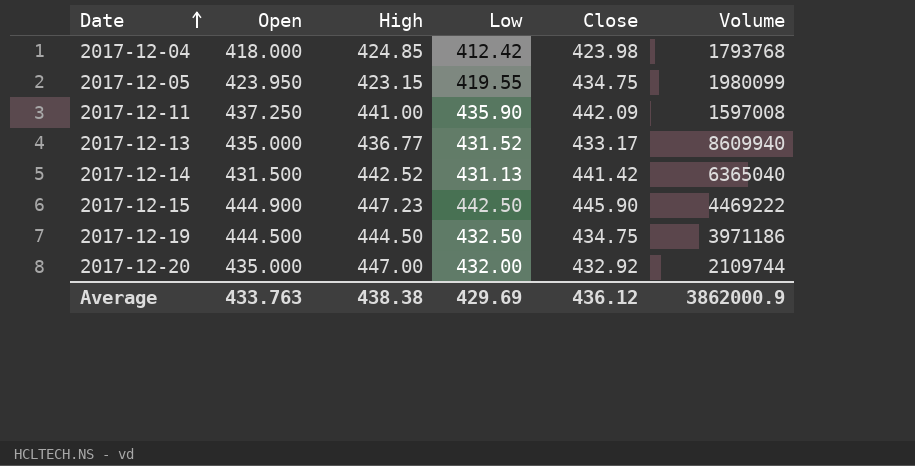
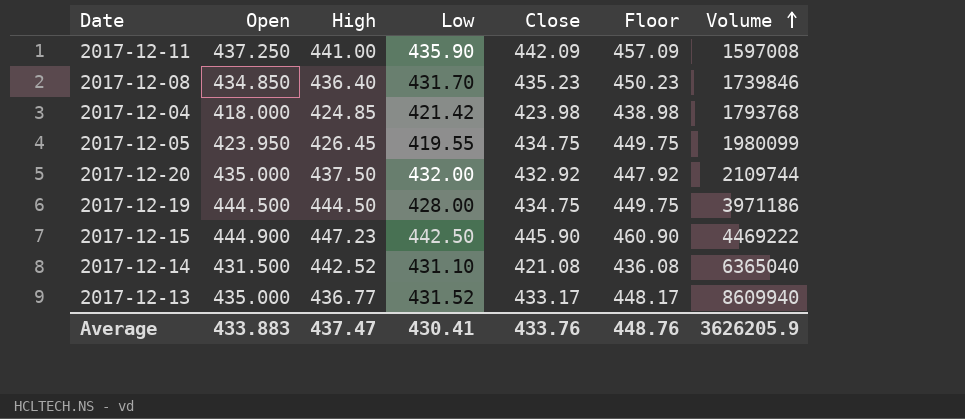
row order: Date ascending -> Volume ascending
column Floor | formula: none -> [Close] + 15
row 2017-12-08: none -> 434.850 | 436.40 | 431.70 | 435.23 | 450.23 | 1739846
2017-12-04 | Low: 412.42 -> 421.42
2017-12-05 | High: 423.15 -> 426.45
2017-12-20 | High: 447.00 -> 437.50
2017-12-19 | Low: 432.50 -> 428.00
2017-12-14 | Low: 431.13 -> 431.10
2017-12-14 | Close: 441.42 -> 421.08
Average | Open: 433.763 -> 433.883
Average | High: 438.38 -> 437.47
Average | Low: 429.69 -> 430.41
Average | Close: 436.12 -> 433.76
Average | Volume: 3862000.9 -> 3626205.9

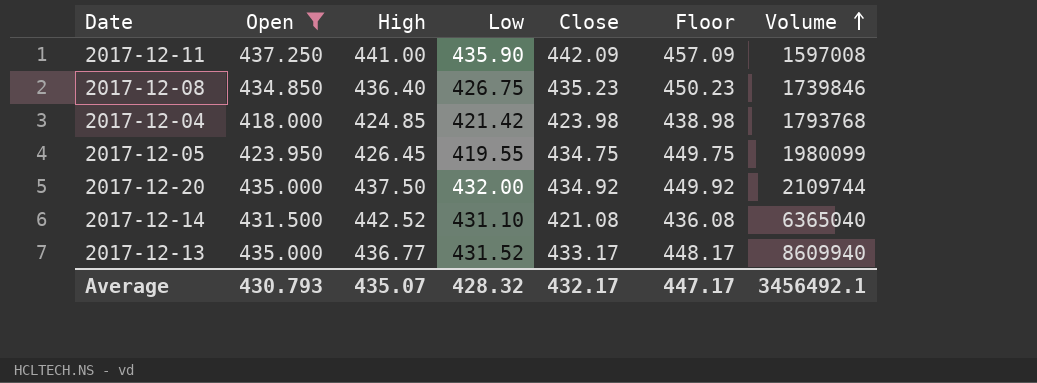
filter: none -> Open <= 437.250
2017-12-08 | Low: 431.70 -> 426.75
2017-12-20 | Close: 432.92 -> 434.92
2017-12-20 | Floor: 447.92 -> 449.92
Average | Open: 433.883 -> 430.793
Average | High: 437.47 -> 435.07
Average | Low: 430.41 -> 428.32
Average | Close: 433.76 -> 432.17
Average | Floor: 448.76 -> 447.17
Average | Volume: 3626205.9 -> 3456492.1

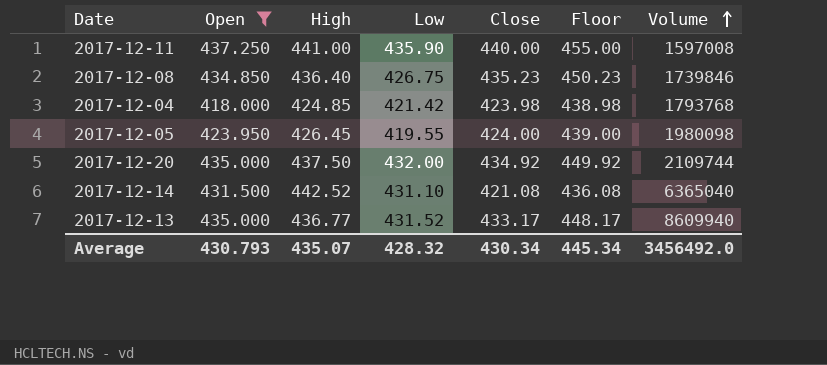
2017-12-11 | Close: 442.09 -> 440.00
2017-12-11 | Floor: 457.09 -> 455.00
2017-12-05 | Close: 434.75 -> 424.00
2017-12-05 | Floor: 449.75 -> 439.00
2017-12-05 | Volume: 1980099 -> 1980098
Average | Close: 432.17 -> 430.34
Average | Floor: 447.17 -> 445.34
Average | Volume: 3456492.1 -> 3456492.0

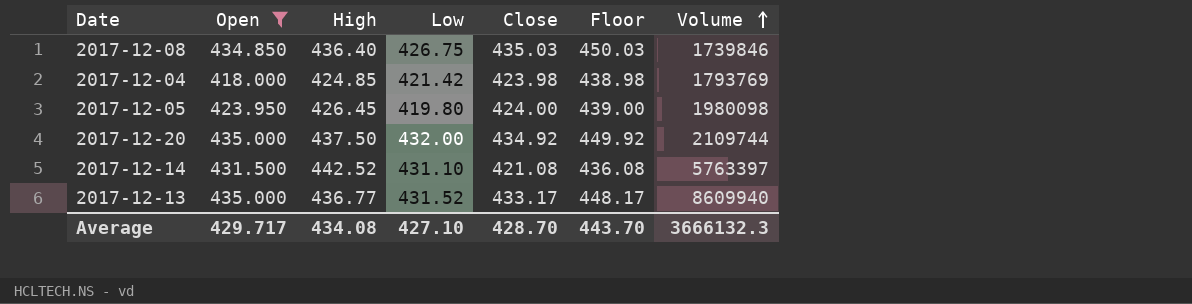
row 2017-12-11: 437.250 | 441.00 | 435.90 | 440.00 | 455.00 | 1597008 -> none
2017-12-08 | Close: 435.23 -> 435.03
2017-12-08 | Floor: 450.23 -> 450.03
2017-12-04 | Volume: 1793768 -> 1793769
2017-12-05 | Low: 419.55 -> 419.80
2017-12-14 | Volume: 6365040 -> 5763397
Average | Open: 430.793 -> 429.717
Average | High: 435.07 -> 434.08
Average | Low: 428.32 -> 427.10
Average | Close: 430.34 -> 428.70
Average | Floor: 445.34 -> 443.70
Average | Volume: 3456492.0 -> 3666132.3

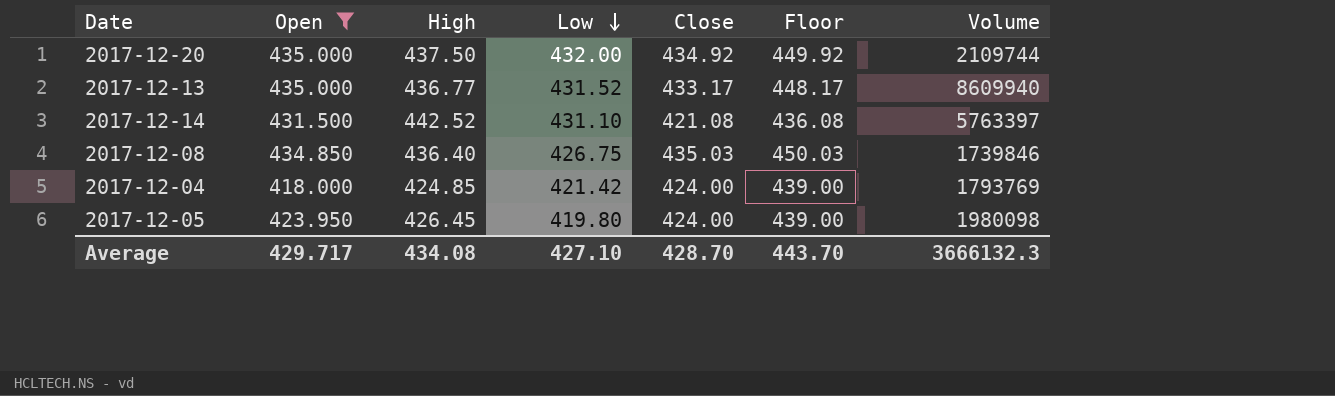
row order: Volume ascending -> Low descending
2017-12-04 | Close: 423.98 -> 424.00
2017-12-04 | Floor: 438.98 -> 439.00

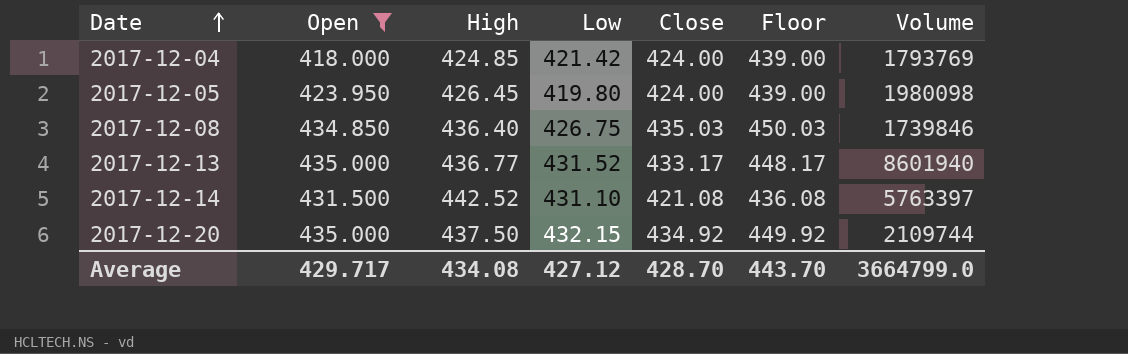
row order: Low descending -> Date ascending
2017-12-13 | Volume: 8609940 -> 8601940
2017-12-20 | Low: 432.00 -> 432.15
Average | Low: 427.10 -> 427.12
Average | Volume: 3666132.3 -> 3664799.0

